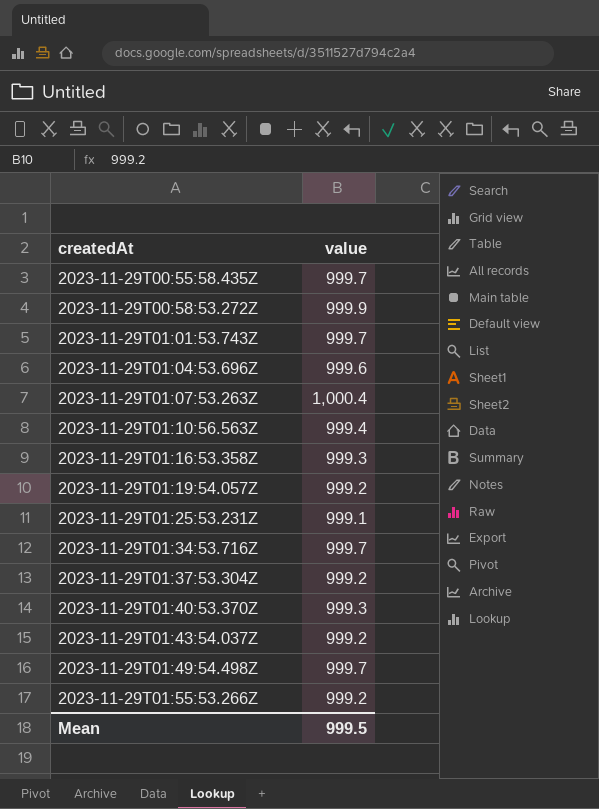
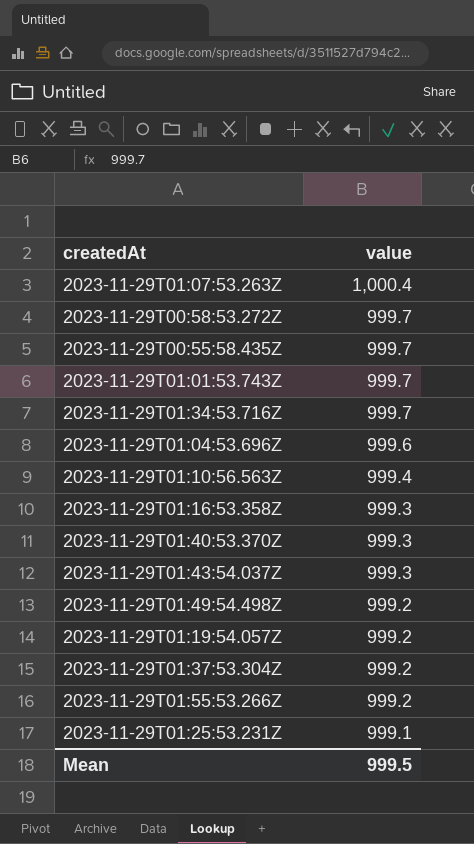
row order: createdAt ascending -> value descending
2023-11-29T00:58:53.272Z | value: 999.9 -> 999.7
2023-11-29T01:43:54.037Z | value: 999.2 -> 999.3
2023-11-29T01:49:54.498Z | value: 999.7 -> 999.2

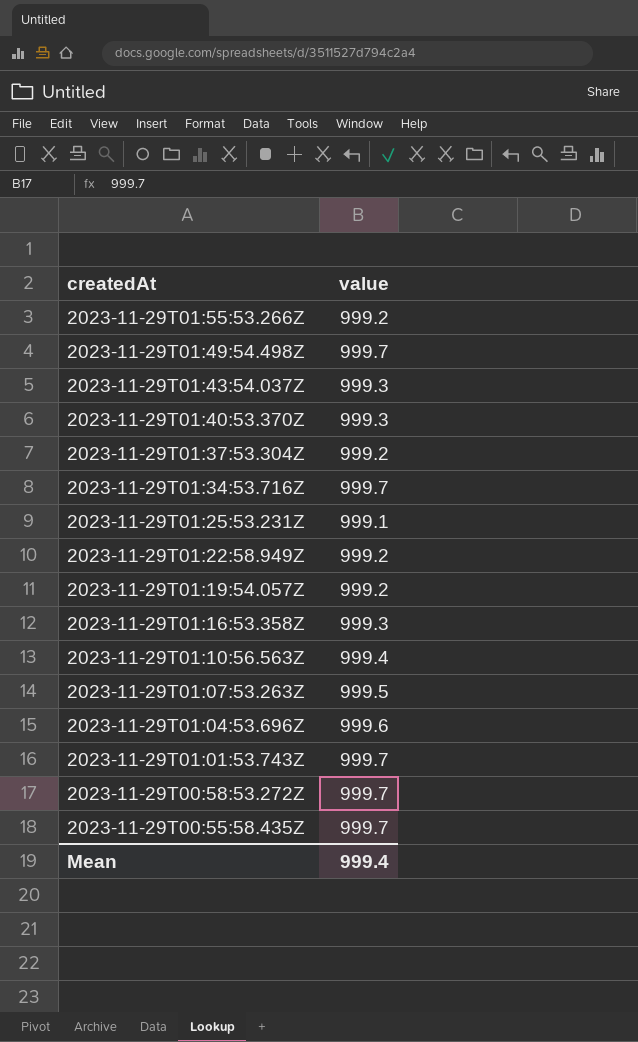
row order: value descending -> createdAt descending
2023-11-29T01:49:54.498Z | value: 999.2 -> 999.7
row 2023-11-29T01:22:58.949Z: none -> 999.2
2023-11-29T01:07:53.263Z | value: 1,000.4 -> 999.5
Mean | value: 999.5 -> 999.4

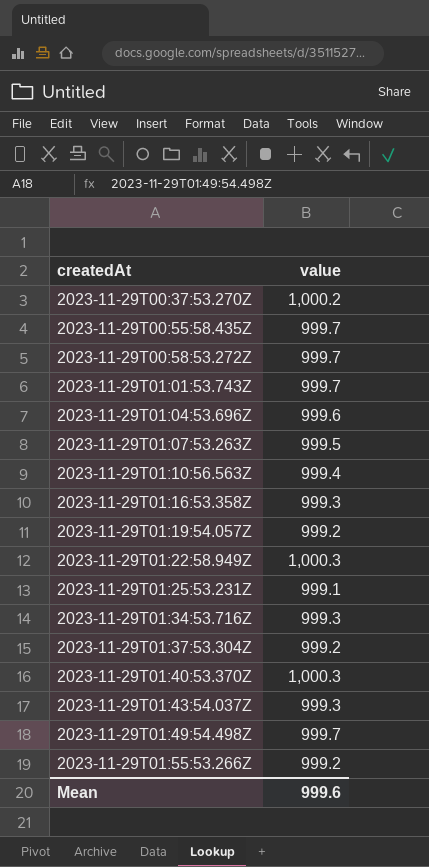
row order: createdAt descending -> createdAt ascending
row 2023-11-29T00:37:53.270Z: none -> 1,000.2
2023-11-29T01:22:58.949Z | value: 999.2 -> 1,000.3
2023-11-29T01:34:53.716Z | value: 999.7 -> 999.3
2023-11-29T01:40:53.370Z | value: 999.3 -> 1,000.3
Mean | value: 999.4 -> 999.6

